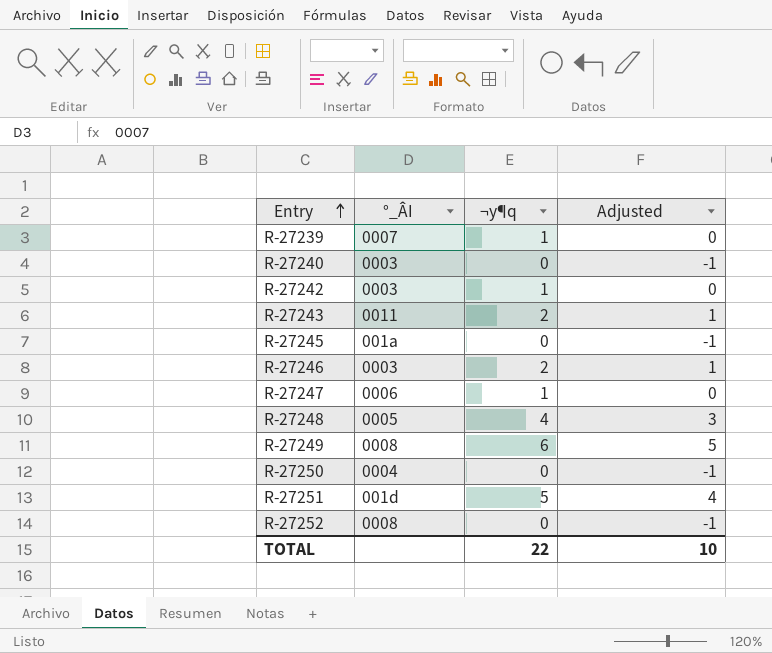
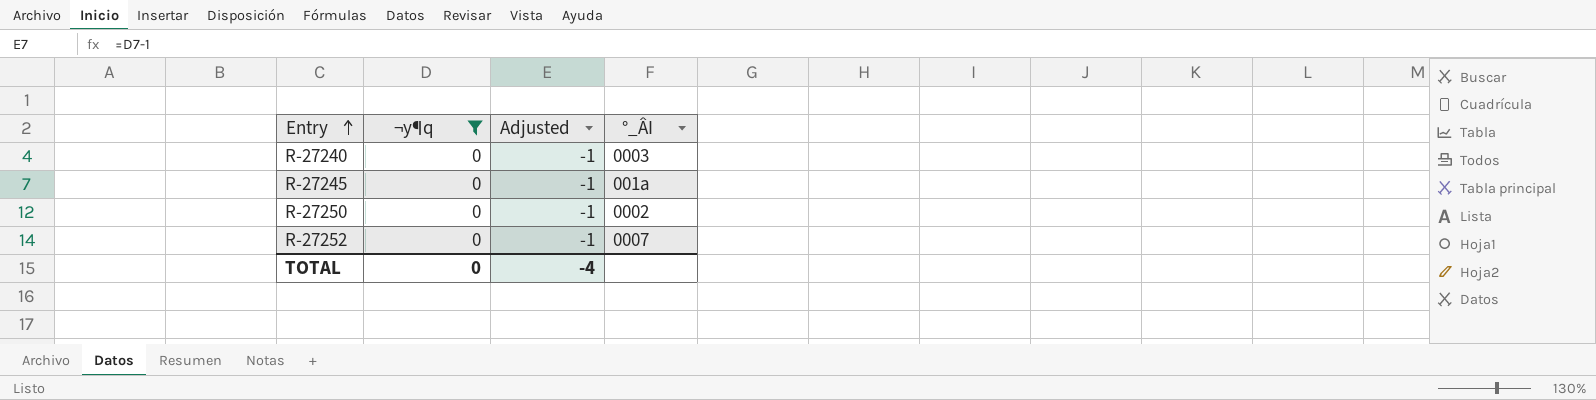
filter: none -> ¬y¶q = 0
column °_ÂI | position: 2 -> 4
R-27250 | °_ÂI: 0004 -> 0002
R-27252 | °_ÂI: 0008 -> 0007
TOTAL | ¬y¶q: 22 -> 0
TOTAL | Adjusted: 10 -> -4

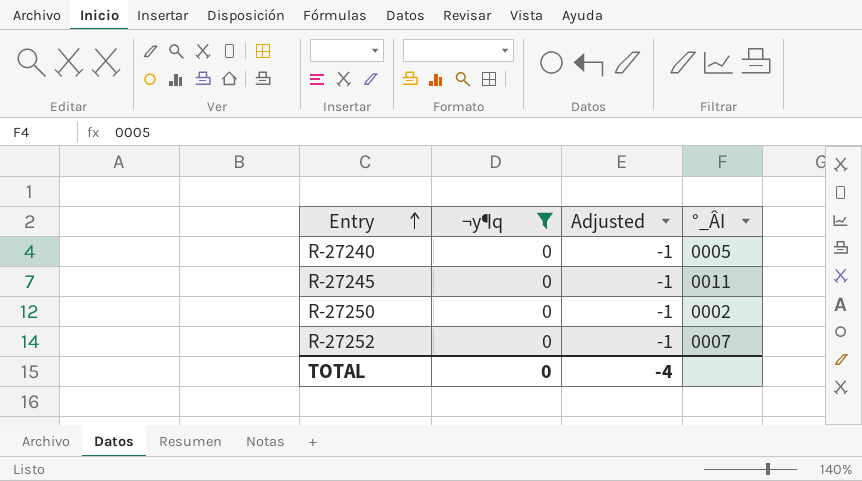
R-27240 | °_ÂI: 0003 -> 0005
R-27245 | °_ÂI: 001a -> 0011

